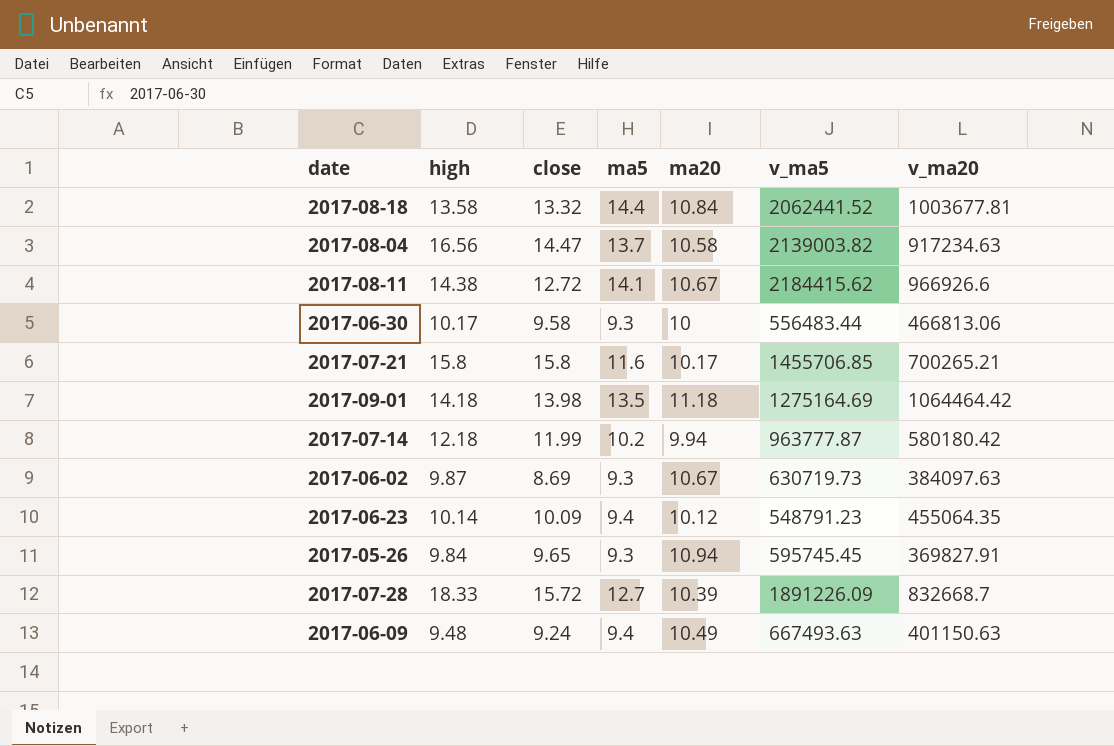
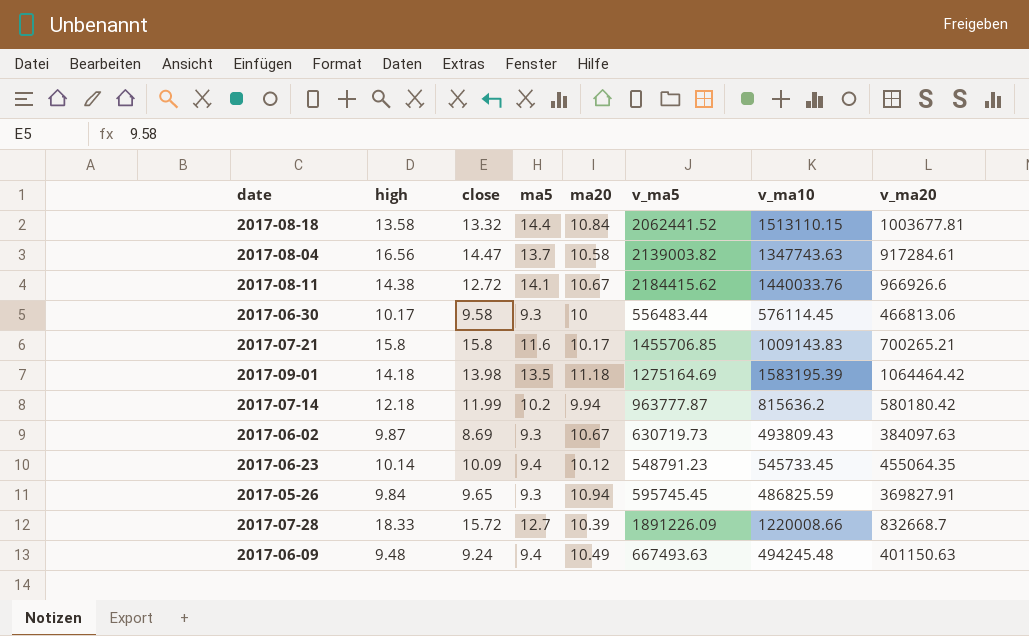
column v_ma10 | position: none -> 7
2017-08-04 | v_ma20: 917234.63 -> 917284.61

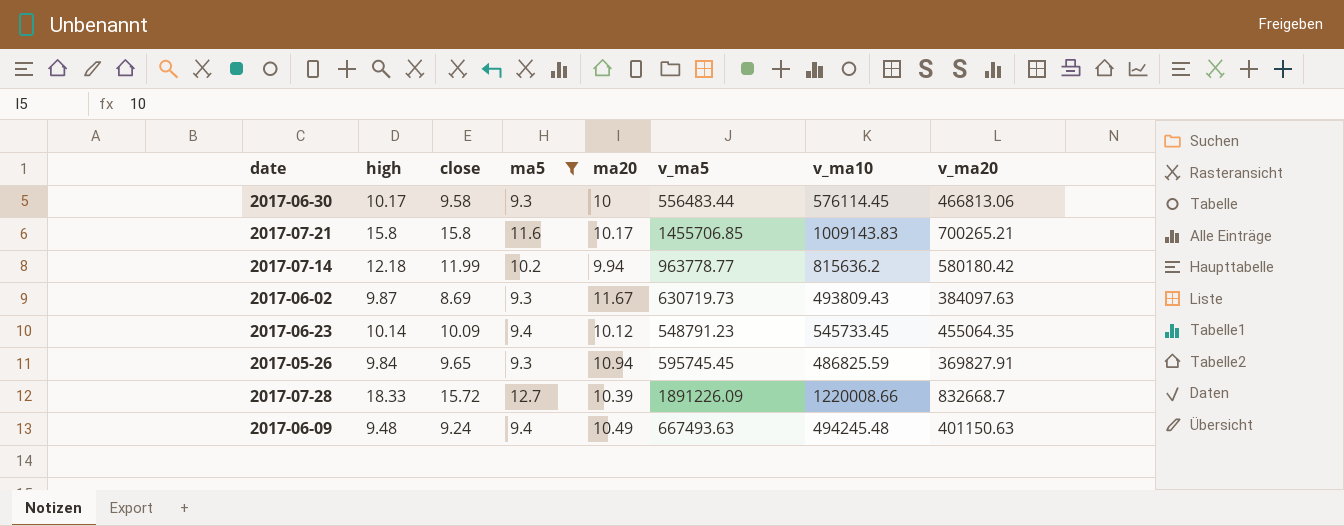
filter: none -> ma5 <= 12.7
2017-07-14 | v_ma5: 963777.87 -> 963778.77
2017-06-02 | ma20: 10.67 -> 11.67

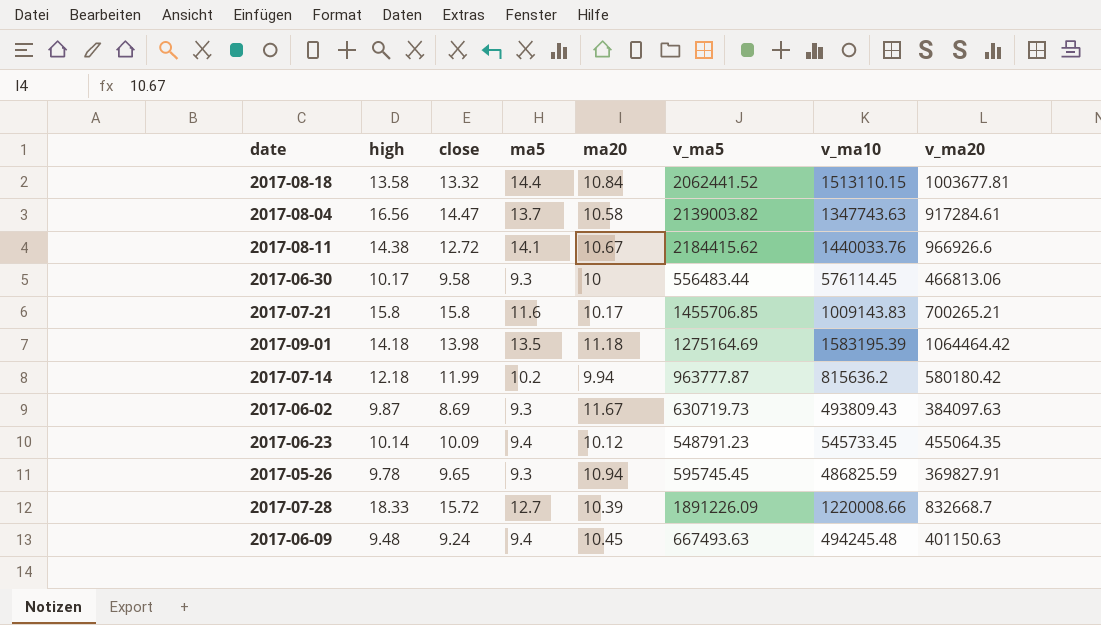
filter: ma5 <= 12.7 -> none
2017-07-14 | v_ma5: 963778.77 -> 963777.87
2017-05-26 | high: 9.84 -> 9.78
2017-06-09 | ma20: 10.49 -> 10.45

